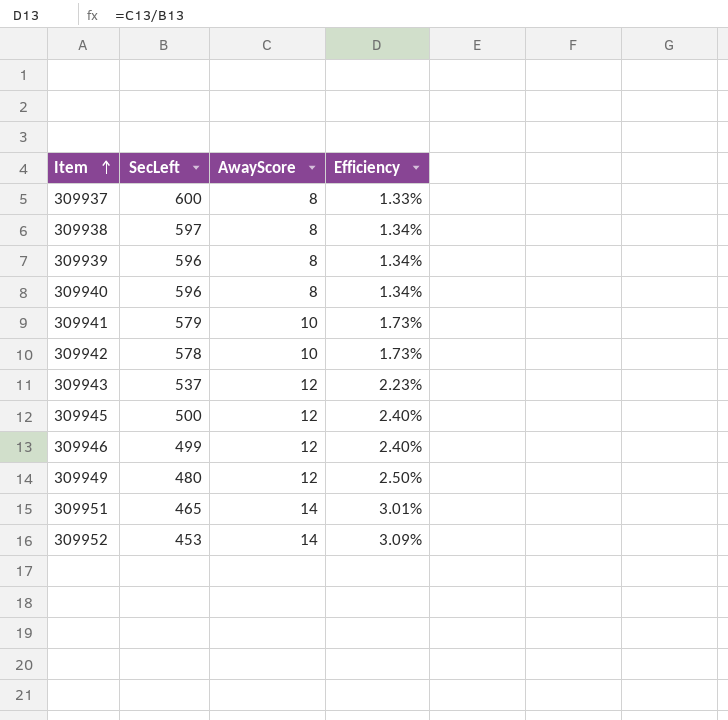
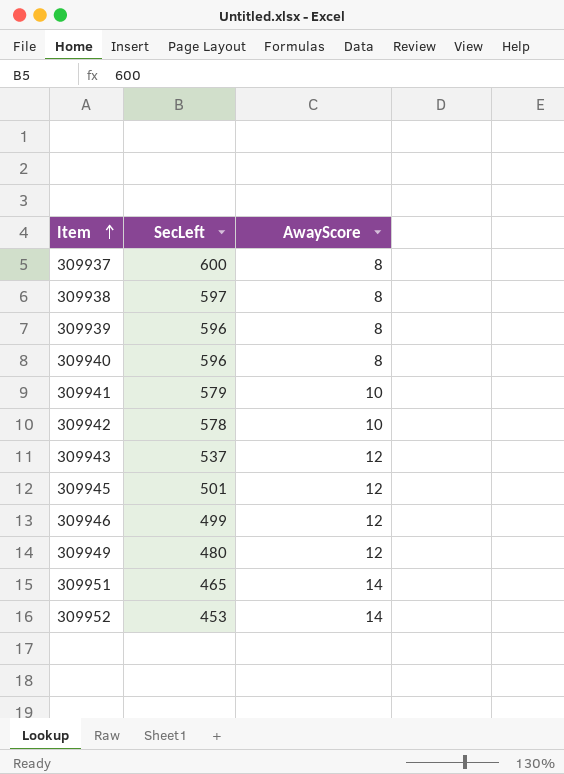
column Efficiency | formula: [AwayScore] / [SecLeft] -> none
309945 | SecLeft: 500 -> 501

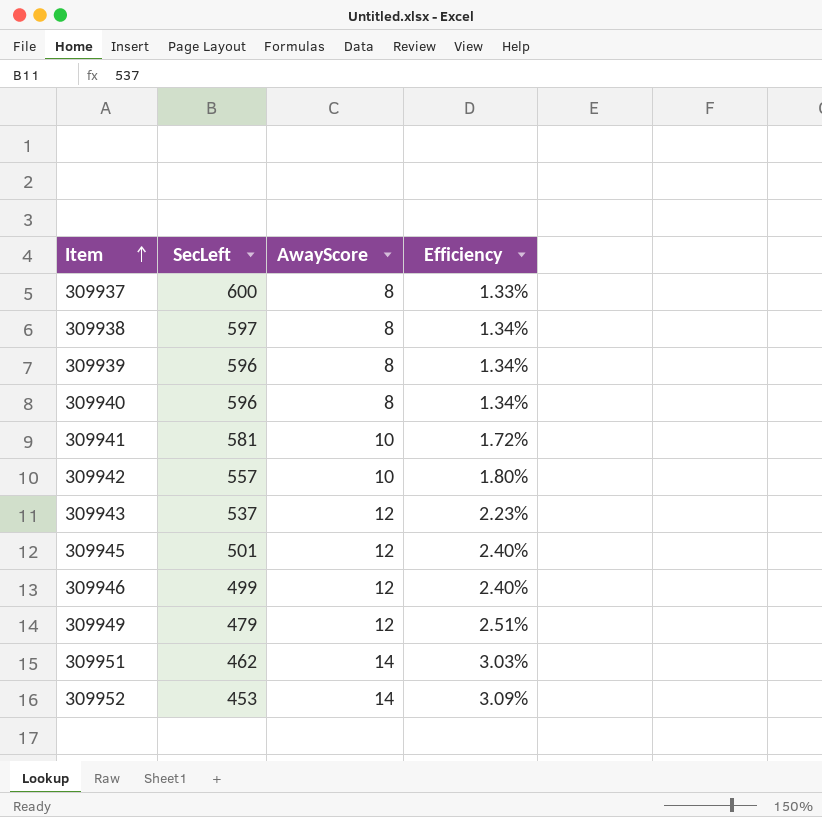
column Efficiency | formula: none -> [AwayScore] / [SecLeft]
309941 | SecLeft: 579 -> 581
309942 | SecLeft: 578 -> 557
309949 | SecLeft: 480 -> 479
309951 | SecLeft: 465 -> 462

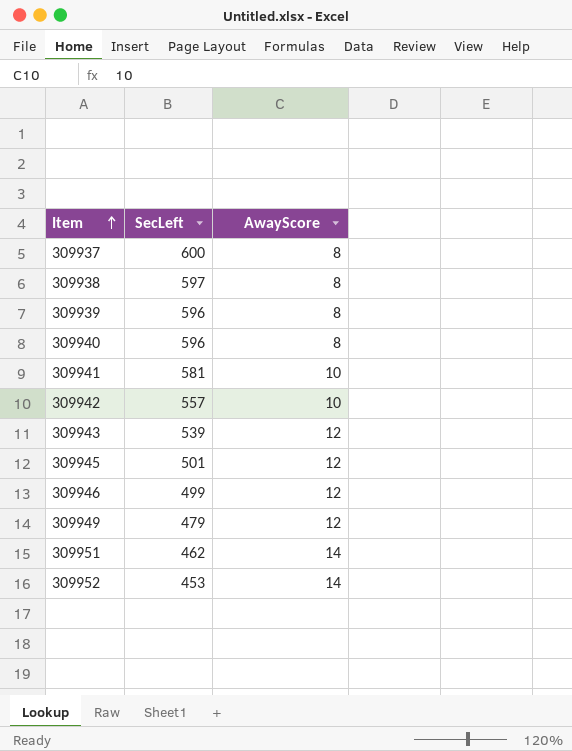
column Efficiency | formula: [AwayScore] / [SecLeft] -> none
309943 | SecLeft: 537 -> 539

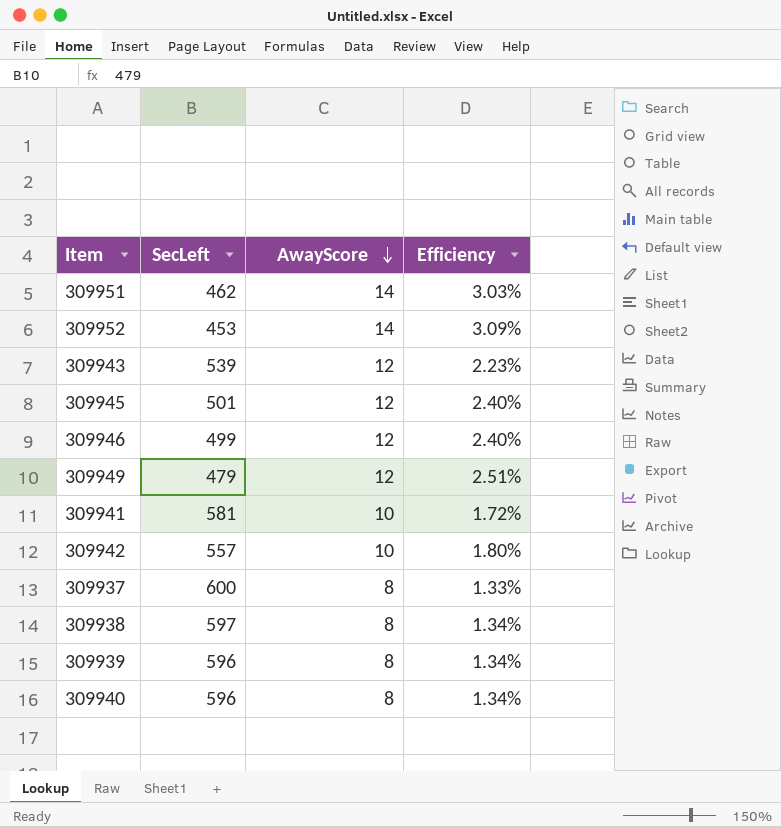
row order: Item ascending -> AwayScore descending
column Efficiency | formula: none -> [AwayScore] / [SecLeft]

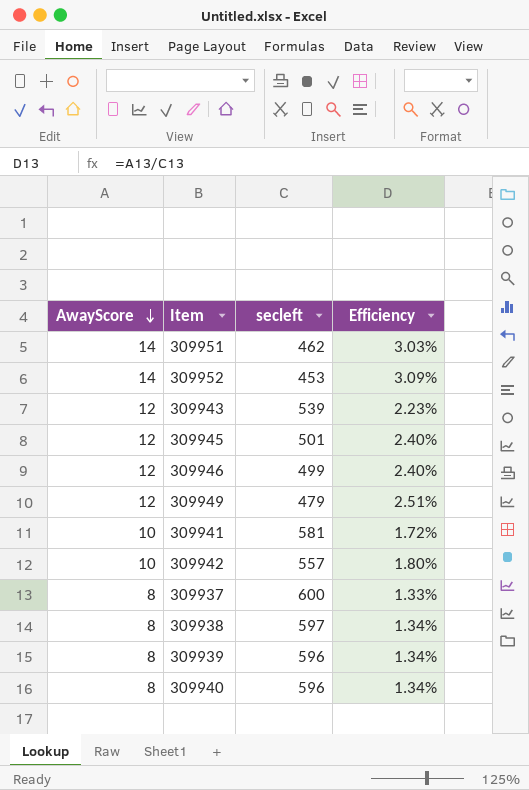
column AwayScore | position: 3 -> 1
column name: SecLeft -> secleft

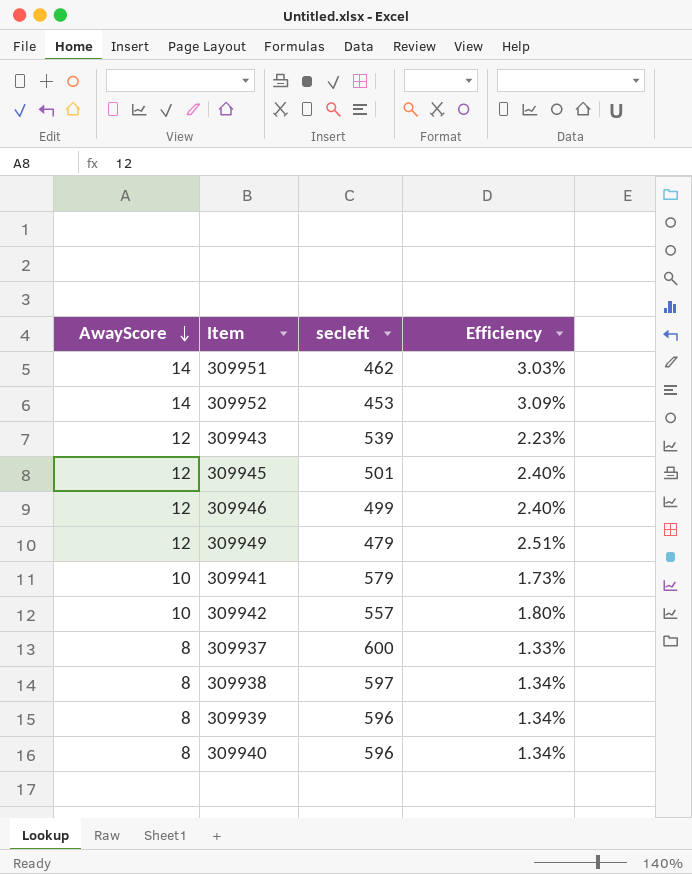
309941 | secleft: 581 -> 579
309941 | Efficiency: 1.72% -> 1.73%

